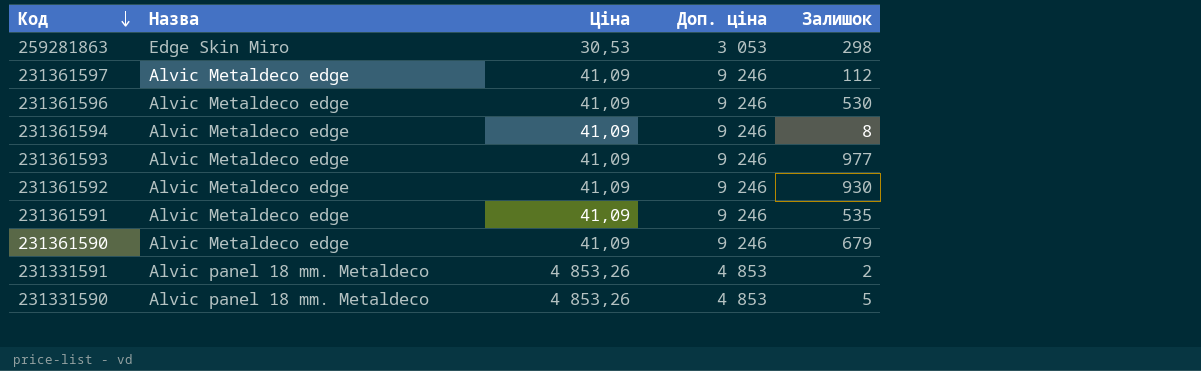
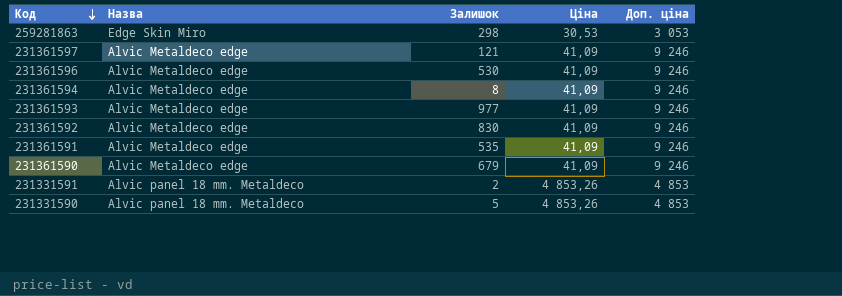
column Залишок | position: 5 -> 3
231361597 | Залишок: 112 -> 121
231361592 | Залишок: 930 -> 830

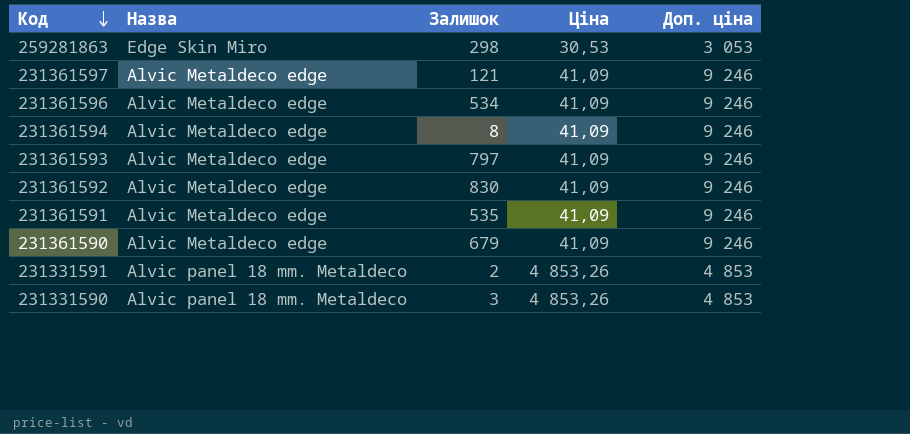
231361596 | Залишок: 530 -> 534
231361593 | Залишок: 977 -> 797
231331590 | Залишок: 5 -> 3

